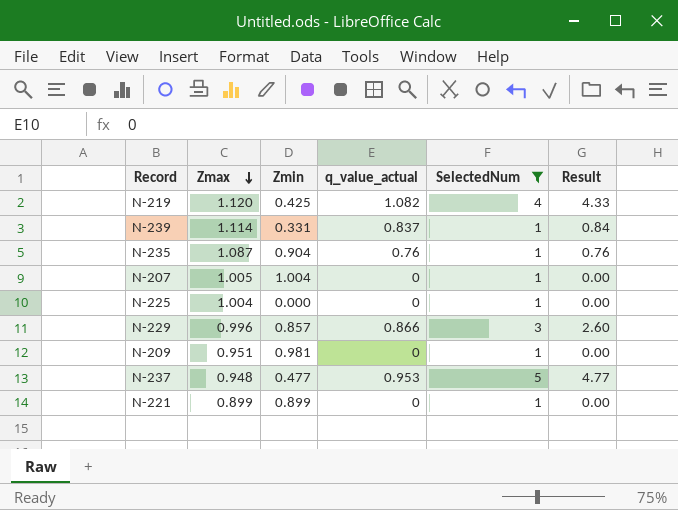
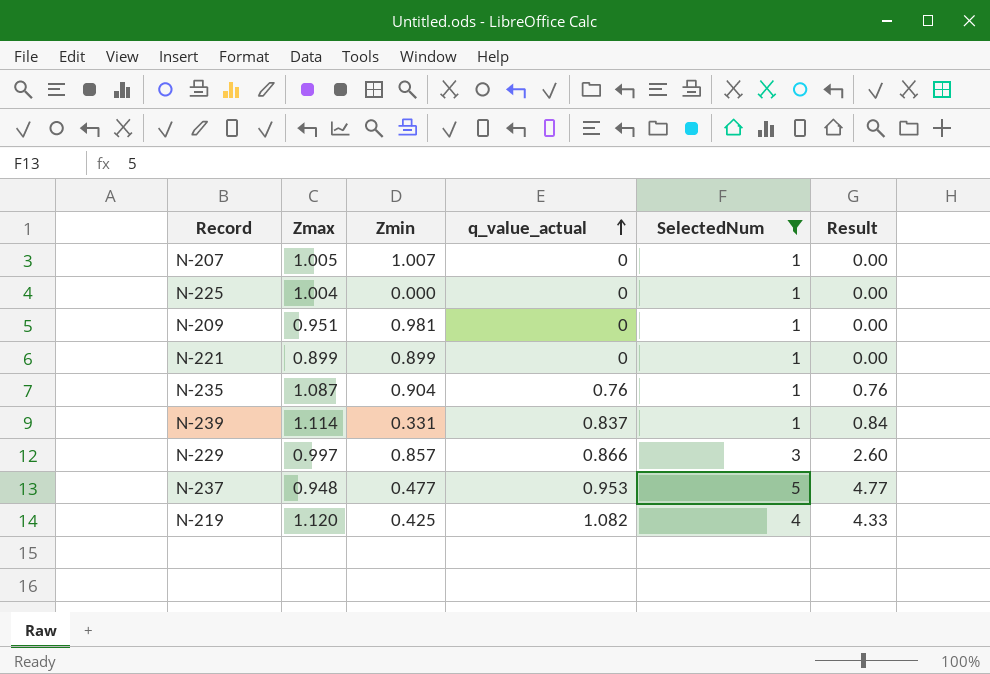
row order: Zmax descending -> q_value_actual ascending
N-207 | Zmin: 1.004 -> 1.007
N-229 | Zmax: 0.996 -> 0.997

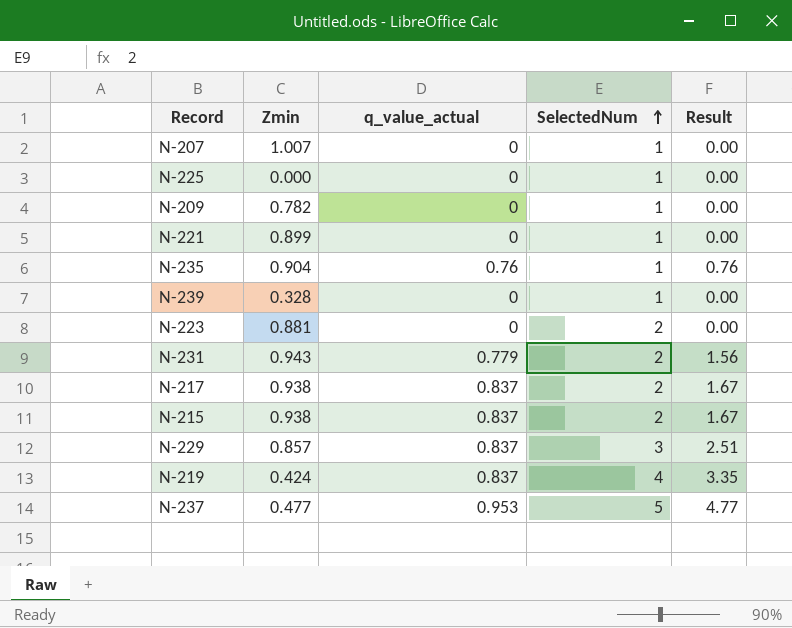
filter: SelectedNum != 2 -> none
row order: q_value_actual ascending -> SelectedNum ascending
column Zmax | position: 2 -> none
N-209 | Zmin: 0.981 -> 0.782
N-239 | Zmin: 0.331 -> 0.328
N-239 | q_value_actual: 0.837 -> 0
N-239 | Result: 0.84 -> 0.00
N-229 | q_value_actual: 0.866 -> 0.837
N-229 | Result: 2.60 -> 2.51
N-219 | Zmin: 0.425 -> 0.424
N-219 | q_value_actual: 1.082 -> 0.837
N-219 | Result: 4.33 -> 3.35

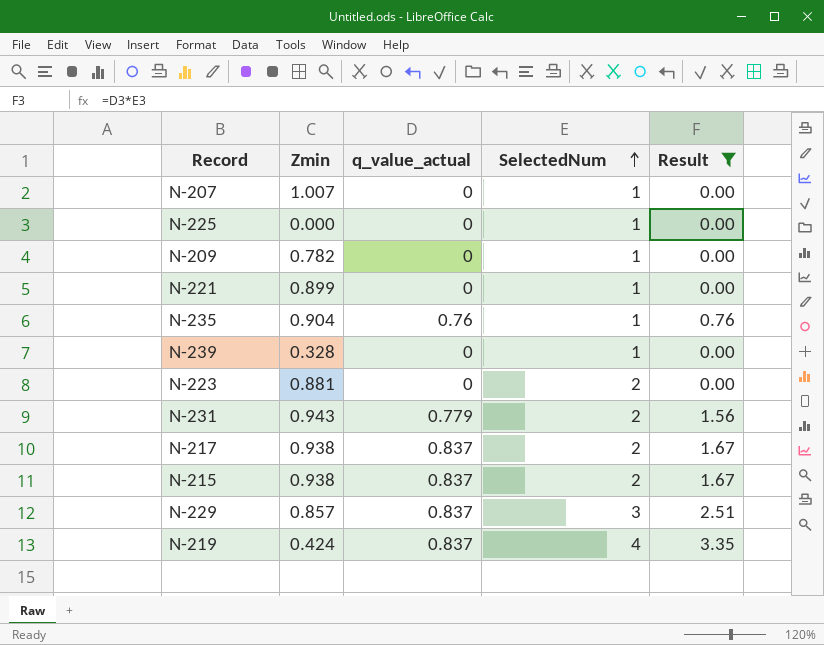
filter: none -> Result != 4.77

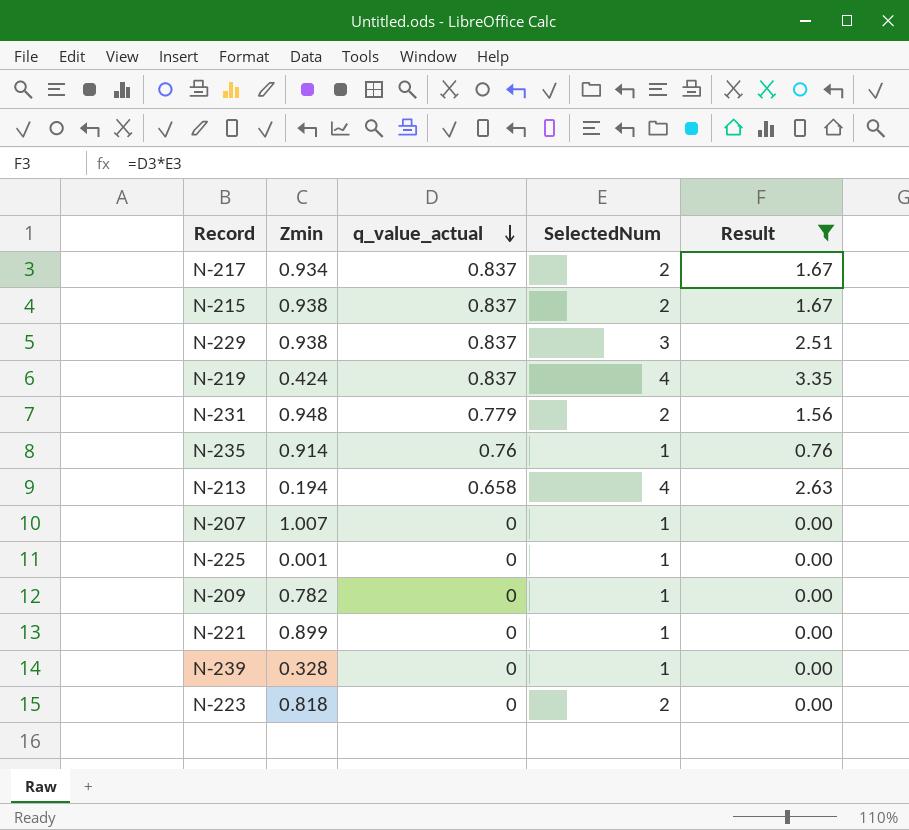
row order: SelectedNum ascending -> q_value_actual descending
N-217 | Zmin: 0.938 -> 0.934
N-229 | Zmin: 0.857 -> 0.938
N-231 | Zmin: 0.943 -> 0.948
N-235 | Zmin: 0.904 -> 0.914
row N-213: none -> 0.194 | 0.658 | 4 | 2.63
N-225 | Zmin: 0.000 -> 0.001
N-223 | Zmin: 0.881 -> 0.818

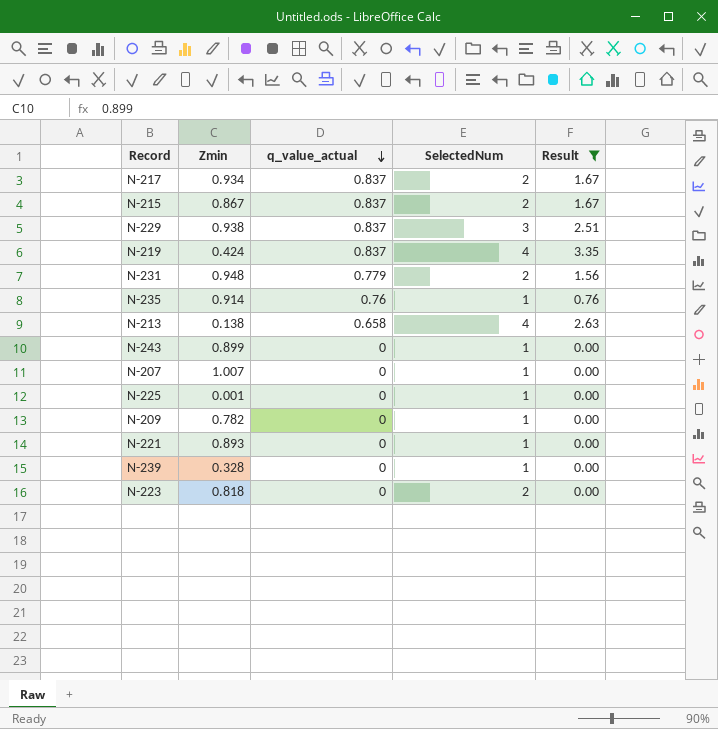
N-215 | Zmin: 0.938 -> 0.867
N-213 | Zmin: 0.194 -> 0.138
row N-243: none -> 0.899 | 0 | 1 | 0.00
N-221 | Zmin: 0.899 -> 0.893

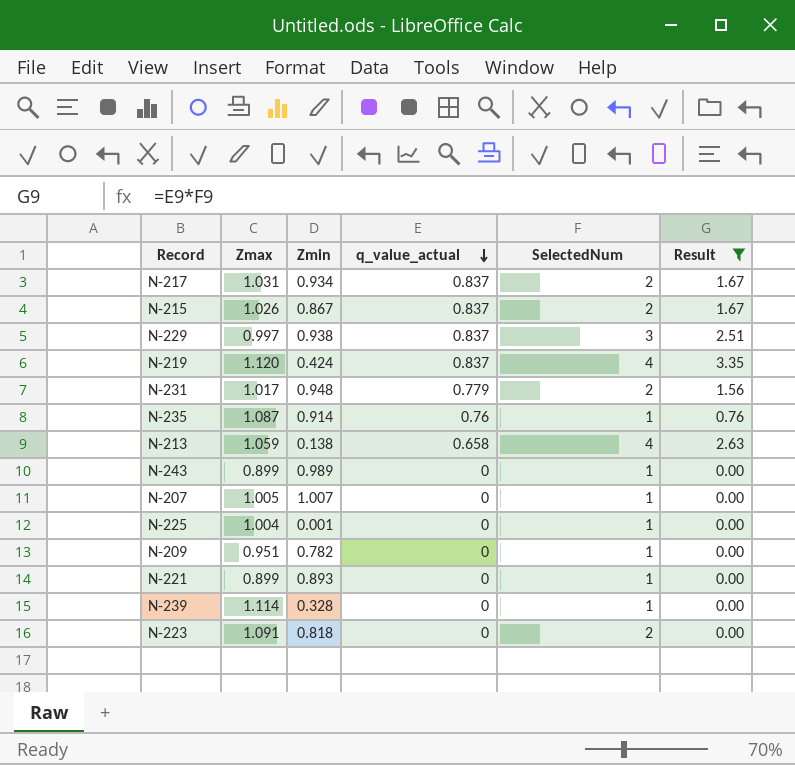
column Zmax | position: none -> 2
N-243 | Zmin: 0.899 -> 0.989

